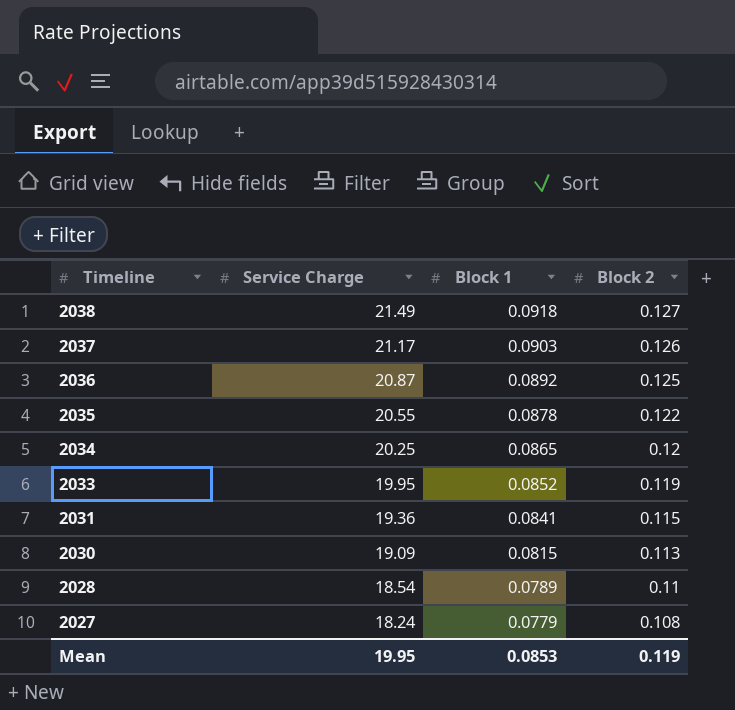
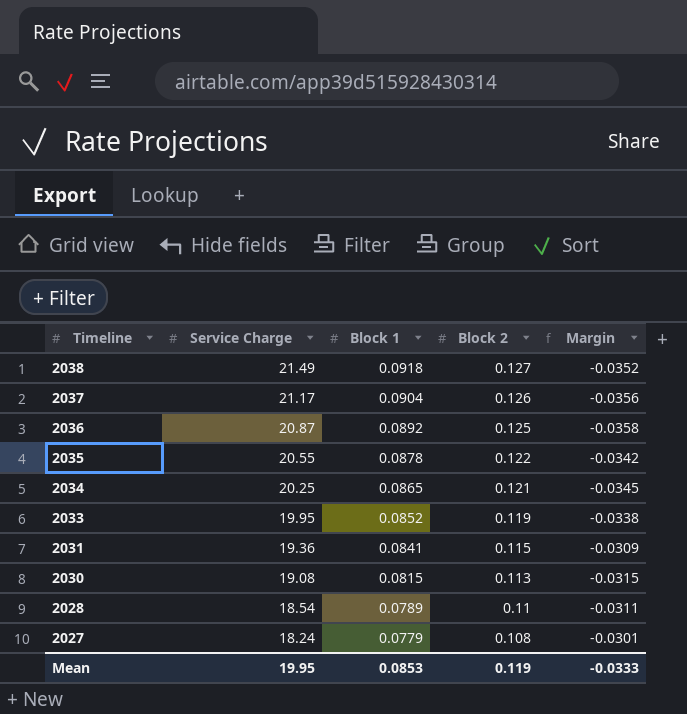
column Margin | formula: none -> [Block 1] - [Block 2]
2037 | Block 1: 0.0903 -> 0.0904
2034 | Block 2: 0.12 -> 0.121
2030 | Service Charge: 19.09 -> 19.08

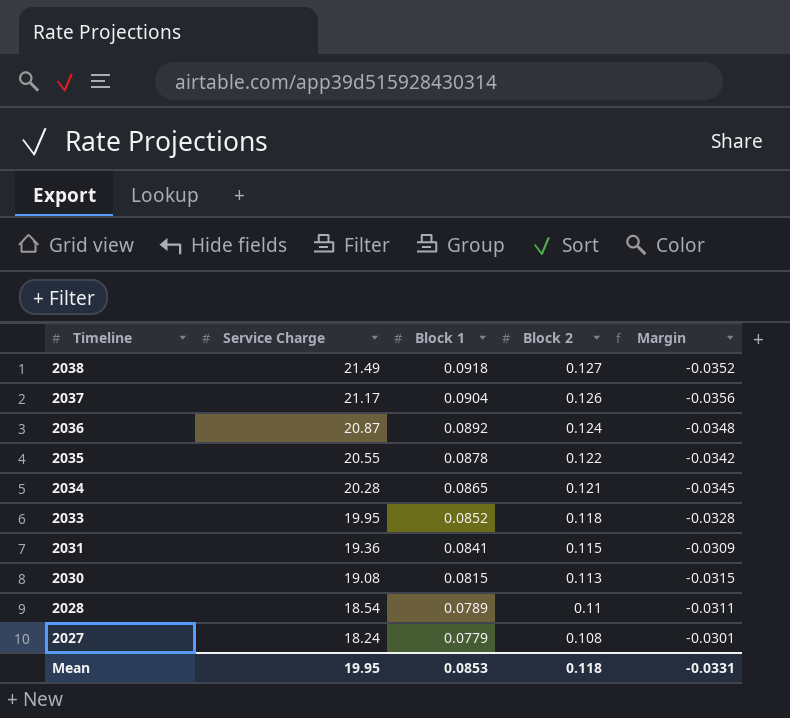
2036 | Block 2: 0.125 -> 0.124
2036 | Margin: -0.0358 -> -0.0348
2034 | Service Charge: 20.25 -> 20.28
2033 | Block 2: 0.119 -> 0.118
2033 | Margin: -0.0338 -> -0.0328
Mean | Block 2: 0.119 -> 0.118
Mean | Margin: -0.0333 -> -0.0331

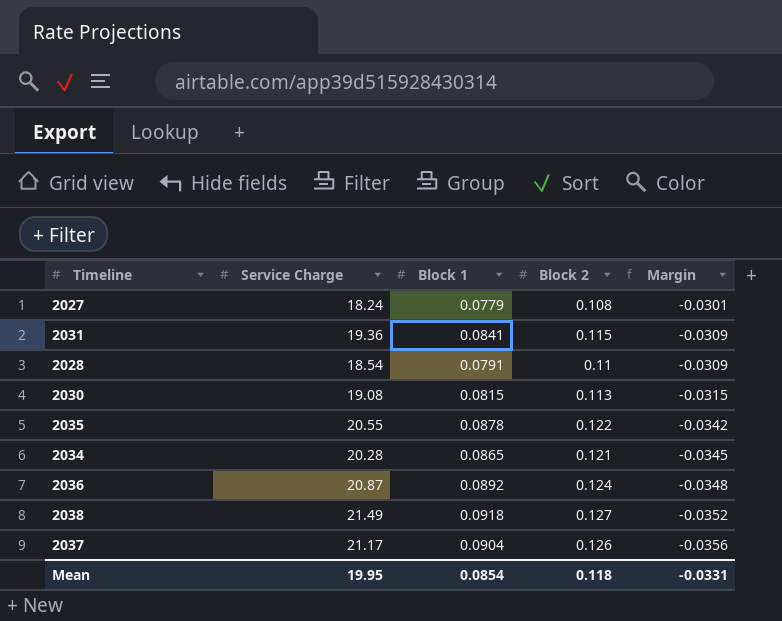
row order: Timeline descending -> Margin descending
row 2033: 19.95 | 0.0852 | 0.118 | -0.0328 -> none
2028 | Block 1: 0.0789 -> 0.0791
2028 | Margin: -0.0311 -> -0.0309
Mean | Block 1: 0.0853 -> 0.0854

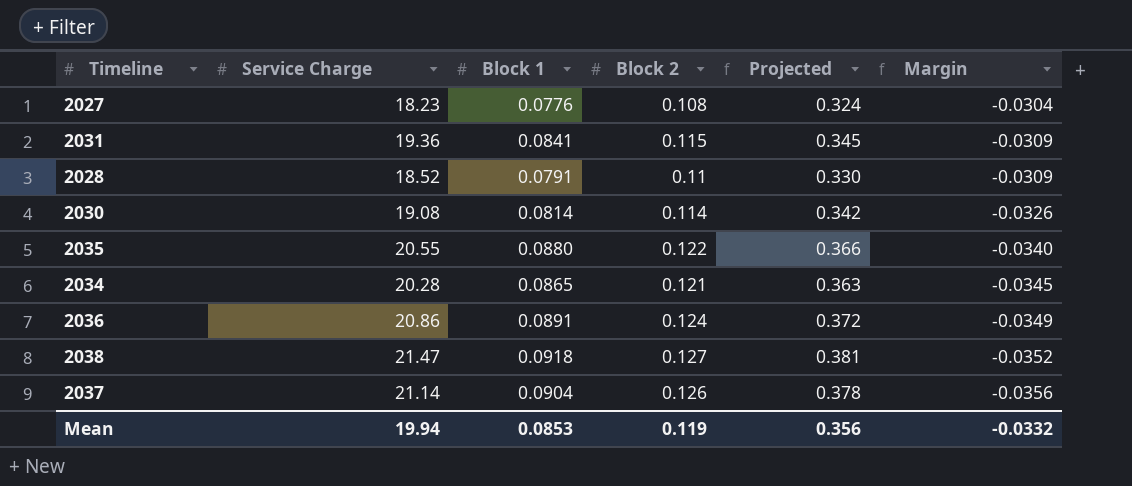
column Projected | formula: none -> [Block 2] * 3
2027 | Service Charge: 18.24 -> 18.23
2027 | Block 1: 0.0779 -> 0.0776
2027 | Margin: -0.0301 -> -0.0304
2028 | Service Charge: 18.54 -> 18.52
2030 | Block 1: 0.0815 -> 0.0814
2030 | Block 2: 0.113 -> 0.114
2030 | Margin: -0.0315 -> -0.0326
2035 | Block 1: 0.0878 -> 0.0880
2035 | Margin: -0.0342 -> -0.0340
2036 | Service Charge: 20.87 -> 20.86
2036 | Block 1: 0.0892 -> 0.0891
2036 | Margin: -0.0348 -> -0.0349
2038 | Service Charge: 21.49 -> 21.47
2037 | Service Charge: 21.17 -> 21.14
Mean | Service Charge: 19.95 -> 19.94
Mean | Block 1: 0.0854 -> 0.0853
Mean | Block 2: 0.118 -> 0.119
Mean | Margin: -0.0331 -> -0.0332

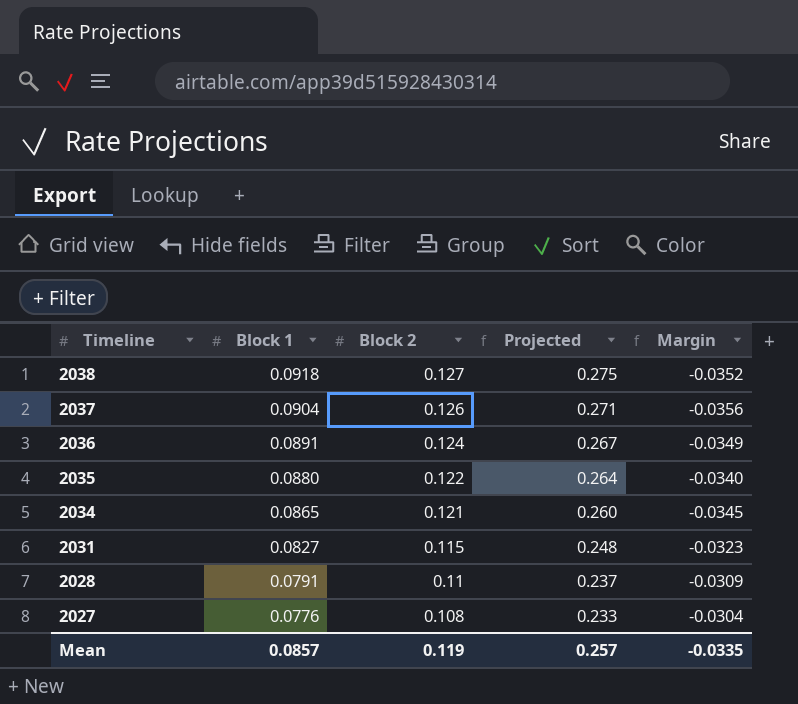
row order: Margin descending -> Timeline descending
column Service Charge | position: 2 -> none
column Projected | formula: [Block 2] * 3 -> [Block 1] * 3
row 2030: 19.08 | 0.0814 | 0.114 | 0.342 | -0.0326 -> none
2031 | Block 1: 0.0841 -> 0.0827
2031 | Margin: -0.0309 -> -0.0323
Mean | Block 1: 0.0853 -> 0.0857
Mean | Projected: 0.356 -> 0.257
Mean | Margin: -0.0332 -> -0.0335

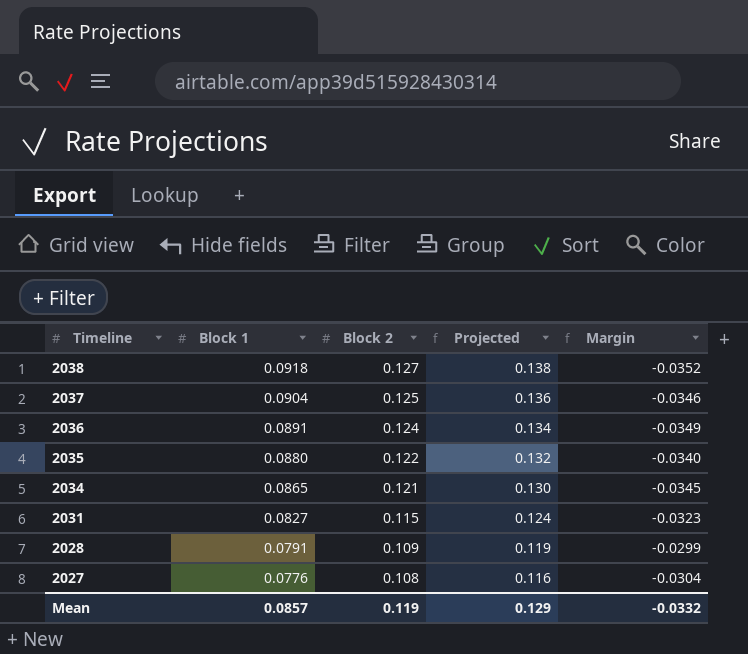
column Projected | formula: [Block 1] * 3 -> [Block 1] * 1.5
2037 | Block 2: 0.126 -> 0.125
2037 | Margin: -0.0356 -> -0.0346
2028 | Block 2: 0.11 -> 0.109
2028 | Margin: -0.0309 -> -0.0299
Mean | Projected: 0.257 -> 0.129
Mean | Margin: -0.0335 -> -0.0332

